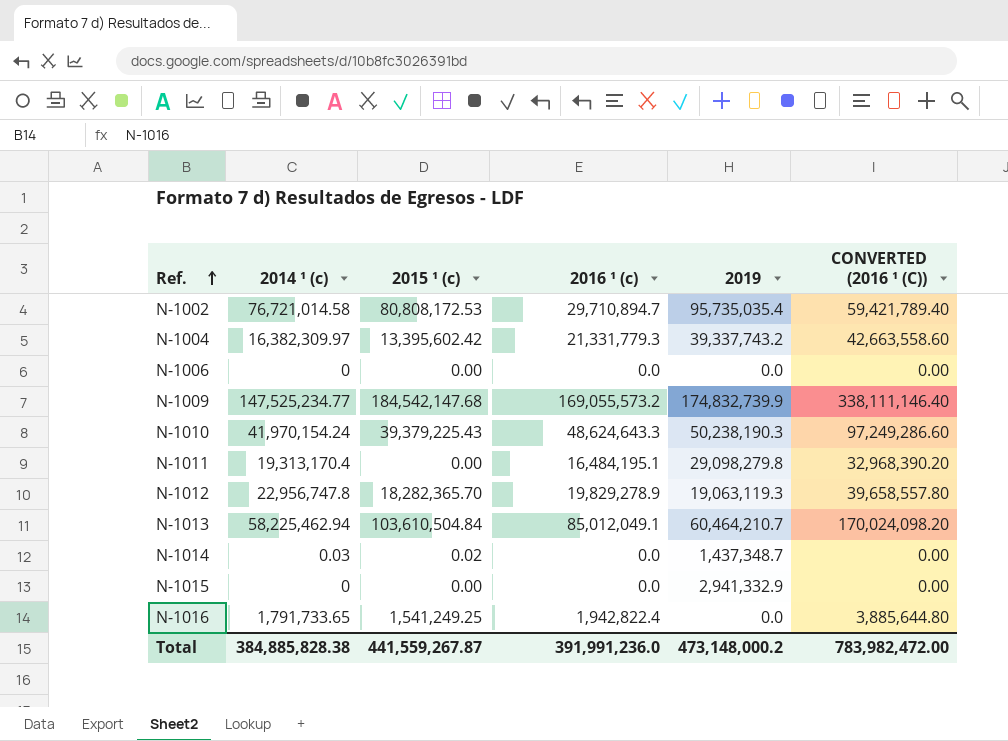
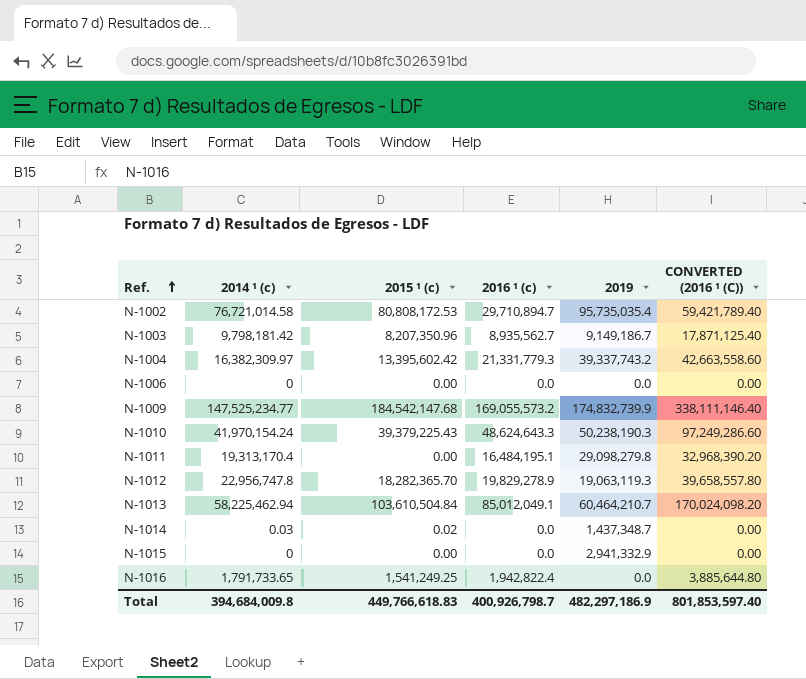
row N-1003: none -> 9,798,181.42 | 8,207,350.96 | 8,935,562.7 | 9,149,186.7 | 17,871,125.40
Total | 2014 ¹ (c): 384,885,828.38 -> 394,684,009.8
Total | 2015 ¹ (c): 441,559,267.87 -> 449,766,618.83
Total | 2016 ¹ (c): 391,991,236.0 -> 400,926,798.7
Total | 2019: 473,148,000.2 -> 482,297,186.9
Total | CONVERTED (2016 ¹ (C)): 783,982,472.00 -> 801,853,597.40

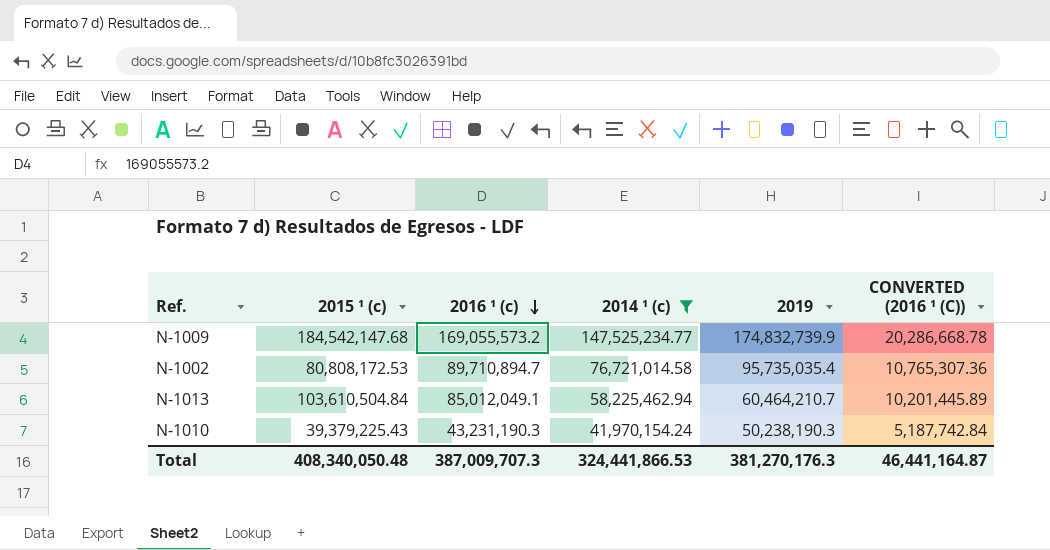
filter: none -> 2014 ¹ (c) >= 41,970,154.24
row order: Ref. ascending -> 2016 ¹ (c) descending
column 2014 ¹ (c) | position: 2 -> 4
column CONVERTED (2016 ¹ (C)) | formula: [2016 ¹ (c)] * 2 -> [2016 ¹ (c)] * 0.12
N-1002 | 2016 ¹ (c): 29,710,894.7 -> 89,710,894.7
N-1010 | 2016 ¹ (c): 48,624,643.3 -> 43,231,190.3
Total | 2015 ¹ (c): 449,766,618.83 -> 408,340,050.48
Total | 2016 ¹ (c): 400,926,798.7 -> 387,009,707.3
Total | 2014 ¹ (c): 394,684,009.8 -> 324,441,866.53
Total | 2019: 482,297,186.9 -> 381,270,176.3
Total | CONVERTED (2016 ¹ (C)): 801,853,597.40 -> 46,441,164.87

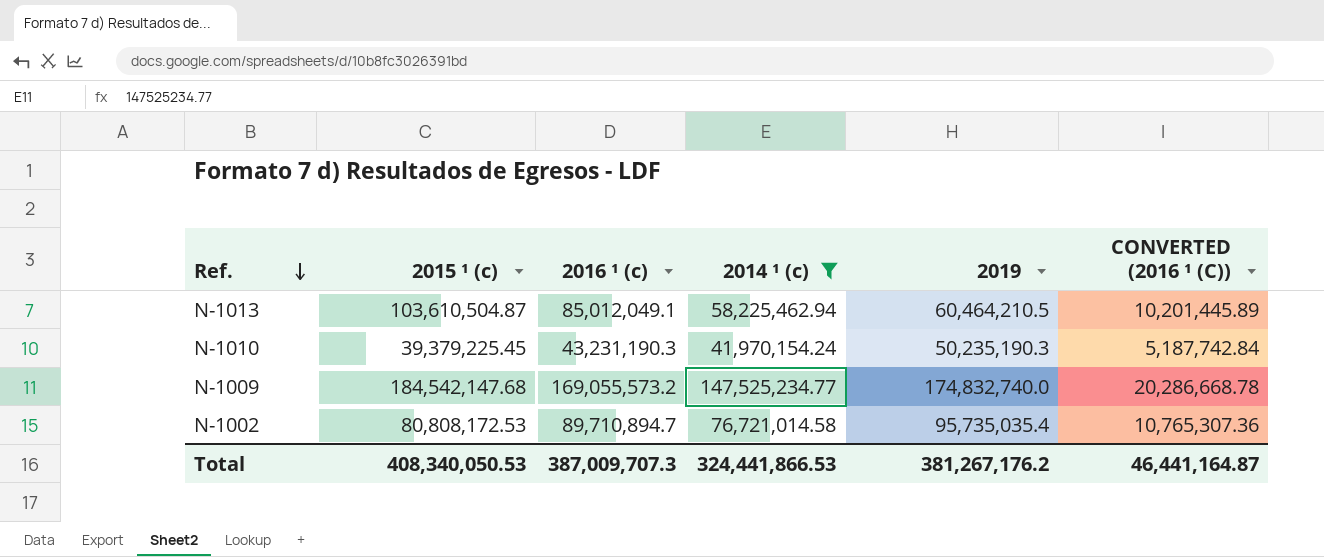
row order: 2016 ¹ (c) descending -> Ref. descending
N-1013 | 2015 ¹ (c): 103,610,504.84 -> 103,610,504.87
N-1013 | 2019: 60,464,210.7 -> 60,464,210.5
N-1010 | 2015 ¹ (c): 39,379,225.43 -> 39,379,225.45
N-1010 | 2019: 50,238,190.3 -> 50,235,190.3
N-1009 | 2019: 174,832,739.9 -> 174,832,740.0
Total | 2015 ¹ (c): 408,340,050.48 -> 408,340,050.53
Total | 2019: 381,270,176.3 -> 381,267,176.2

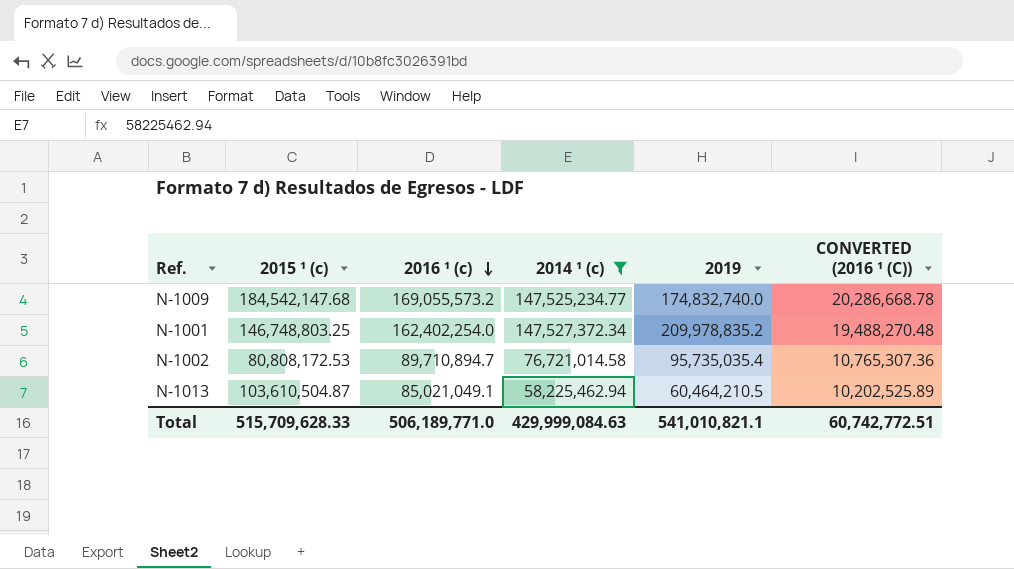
row order: Ref. descending -> 2016 ¹ (c) descending
row N-1010: 39,379,225.45 | 43,231,190.3 | 41,970,154.24 | 50,235,190.3 | 5,187,742.84 -> none
row N-1001: none -> 146,748,803.25 | 162,402,254.0 | 147,527,372.34 | 209,978,835.2 | 19,488,270.48
N-1013 | 2016 ¹ (c): 85,012,049.1 -> 85,021,049.1
N-1013 | CONVERTED (2016 ¹ (C)): 10,201,445.89 -> 10,202,525.89
Total | 2015 ¹ (c): 408,340,050.53 -> 515,709,628.33
Total | 2016 ¹ (c): 387,009,707.3 -> 506,189,771.0
Total | 2014 ¹ (c): 324,441,866.53 -> 429,999,084.63
Total | 2019: 381,267,176.2 -> 541,010,821.1
Total | CONVERTED (2016 ¹ (C)): 46,441,164.87 -> 60,742,772.51

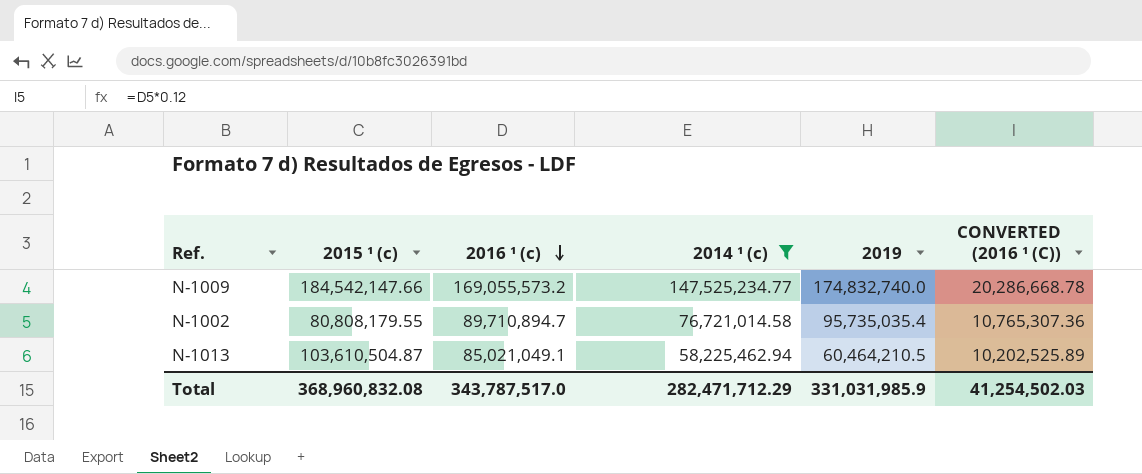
row N-1001: 146,748,803.25 | 162,402,254.0 | 147,527,372.34 | 209,978,835.2 | 19,488,270.48 -> none
N-1009 | 2015 ¹ (c): 184,542,147.68 -> 184,542,147.66
N-1002 | 2015 ¹ (c): 80,808,172.53 -> 80,808,179.55
Total | 2015 ¹ (c): 515,709,628.33 -> 368,960,832.08
Total | 2016 ¹ (c): 506,189,771.0 -> 343,787,517.0
Total | 2014 ¹ (c): 429,999,084.63 -> 282,471,712.29
Total | 2019: 541,010,821.1 -> 331,031,985.9
Total | CONVERTED (2016 ¹ (C)): 60,742,772.51 -> 41,254,502.03

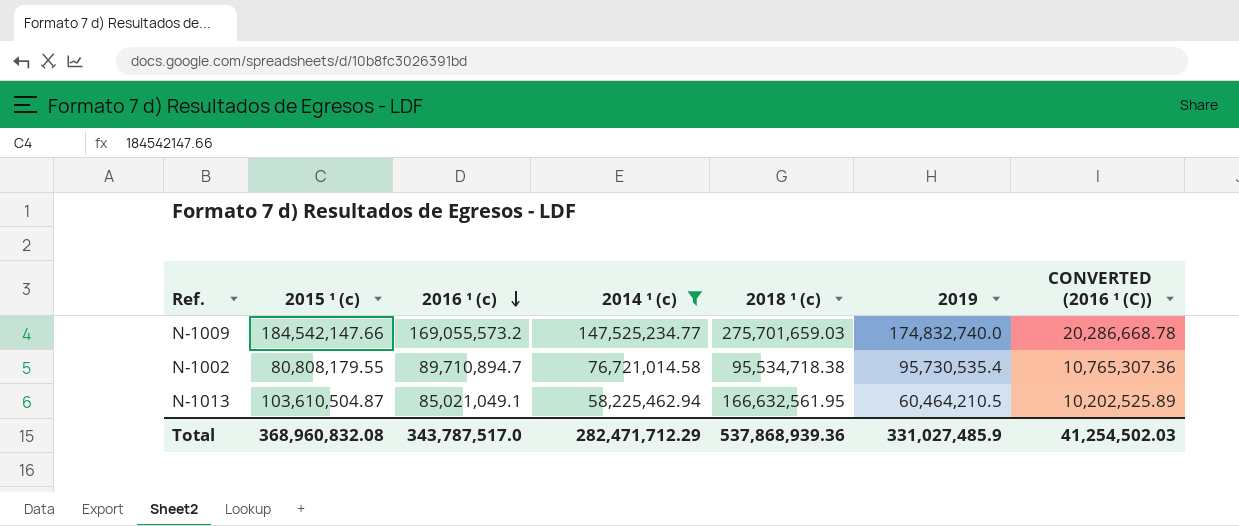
column 2018 ¹ (c) | position: none -> 5
N-1002 | 2019: 95,735,035.4 -> 95,730,535.4
Total | 2019: 331,031,985.9 -> 331,027,485.9

